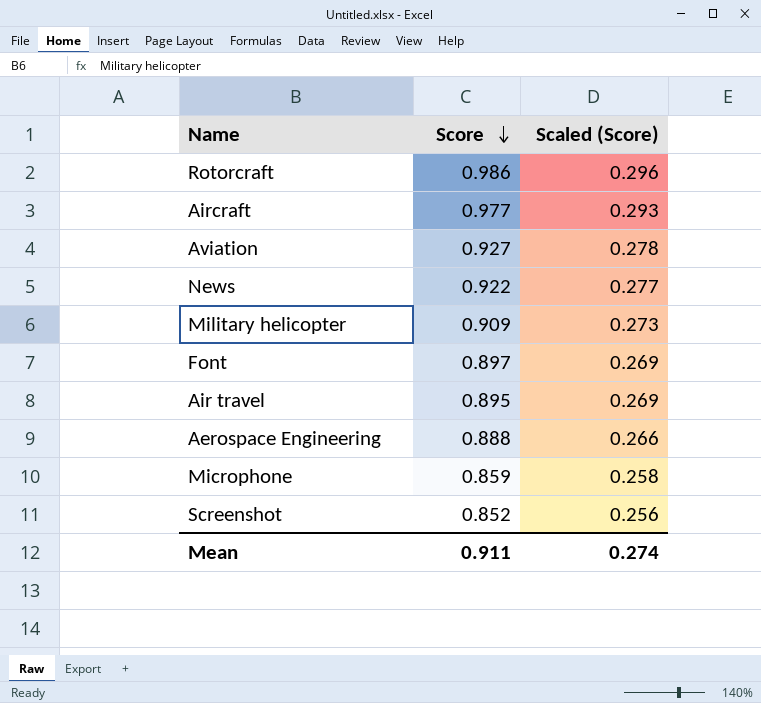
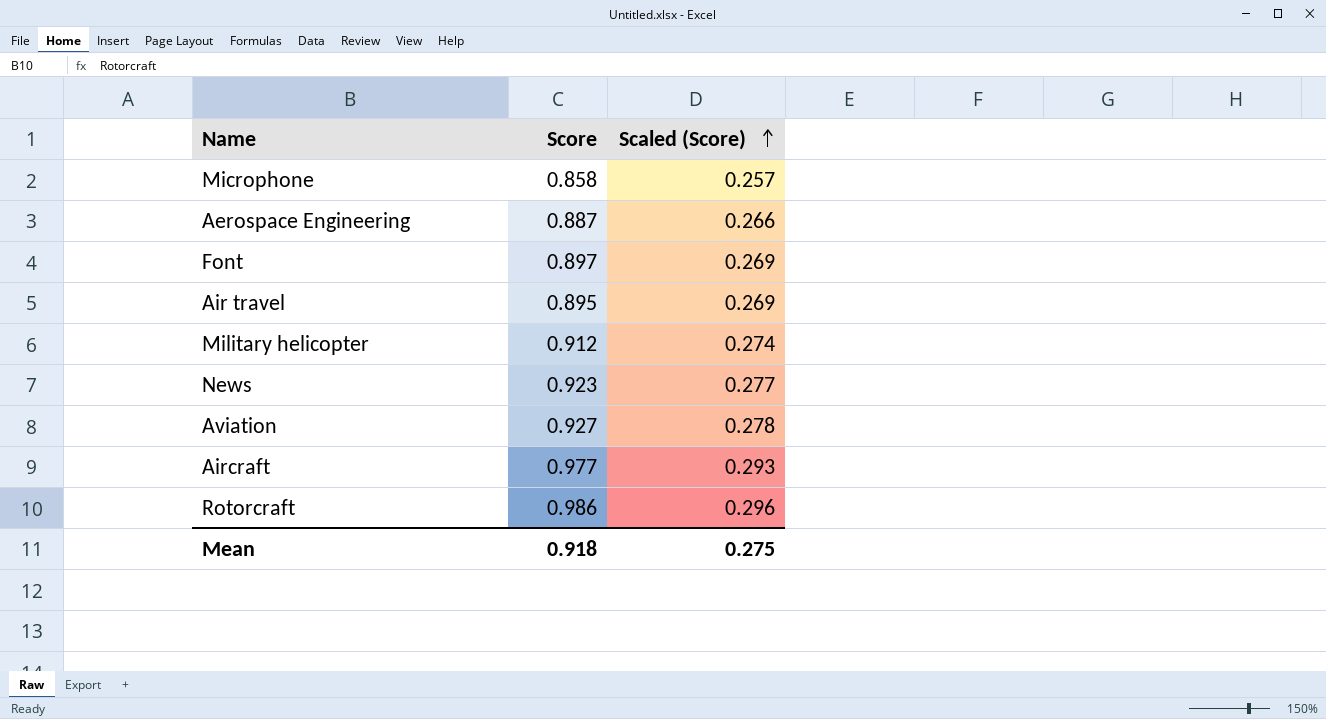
row order: Score descending -> Scaled (Score) ascending
row Screenshot: 0.852 | 0.256 -> none
Microphone | Score: 0.859 -> 0.858
Microphone | Scaled (Score): 0.258 -> 0.257
Aerospace Engineering | Score: 0.888 -> 0.887
Military helicopter | Score: 0.909 -> 0.912
Military helicopter | Scaled (Score): 0.273 -> 0.274
News | Score: 0.922 -> 0.923
Mean | Score: 0.911 -> 0.918
Mean | Scaled (Score): 0.274 -> 0.275

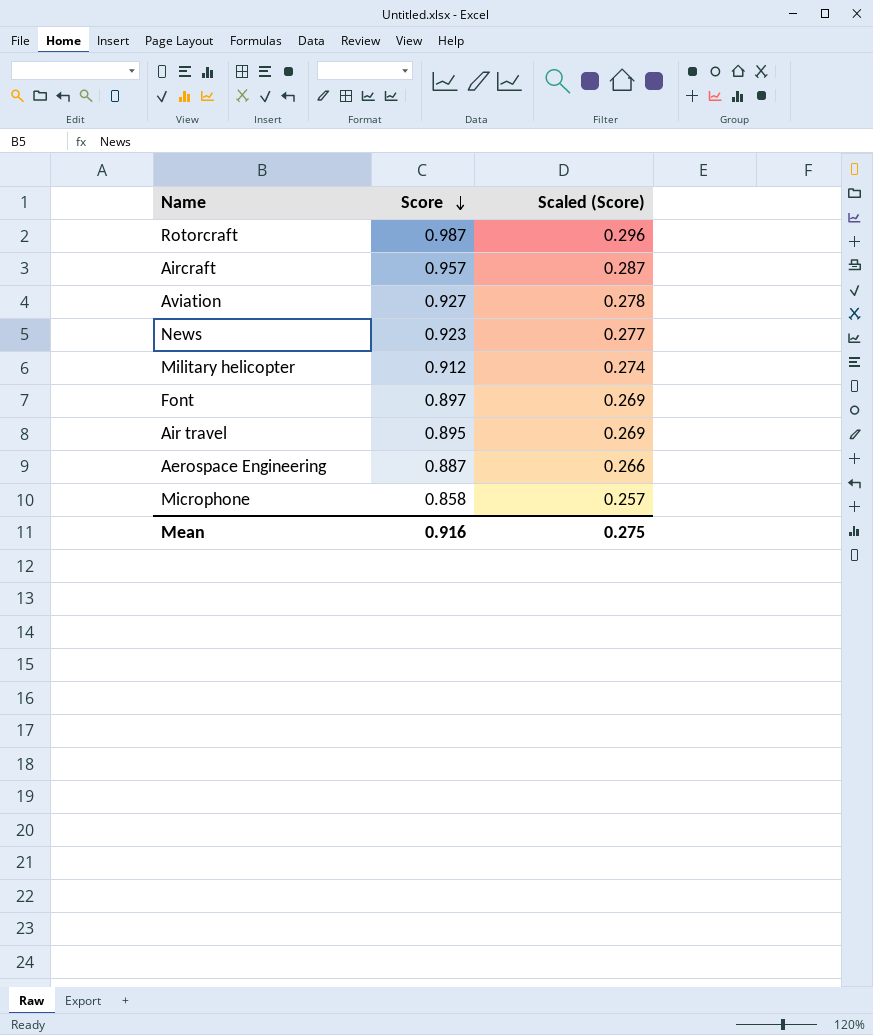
row order: Scaled (Score) ascending -> Score descending
Rotorcraft | Score: 0.986 -> 0.987
Aircraft | Score: 0.977 -> 0.957
Aircraft | Scaled (Score): 0.293 -> 0.287
Mean | Score: 0.918 -> 0.916

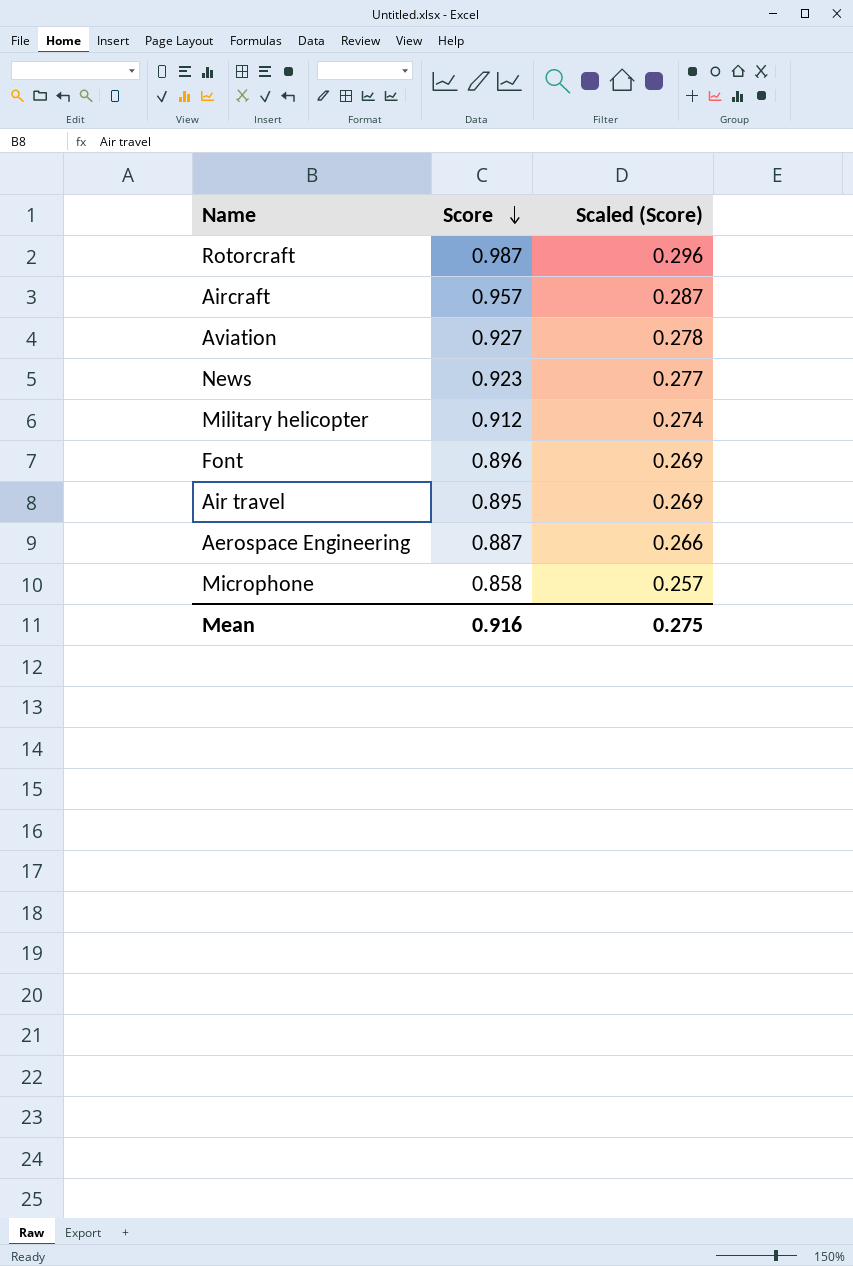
Font | Score: 0.897 -> 0.896

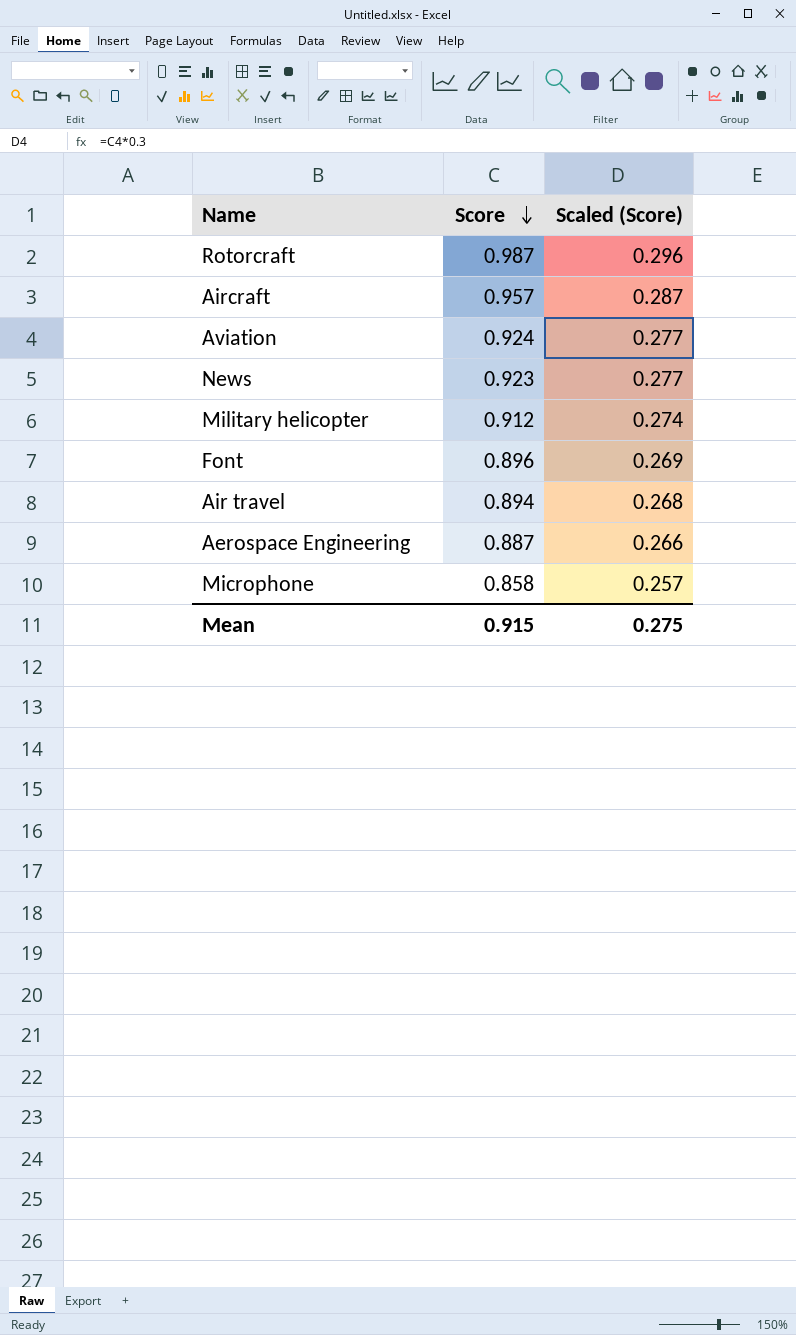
Aviation | Score: 0.927 -> 0.924
Aviation | Scaled (Score): 0.278 -> 0.277
Air travel | Score: 0.895 -> 0.894
Air travel | Scaled (Score): 0.269 -> 0.268
Mean | Score: 0.916 -> 0.915

